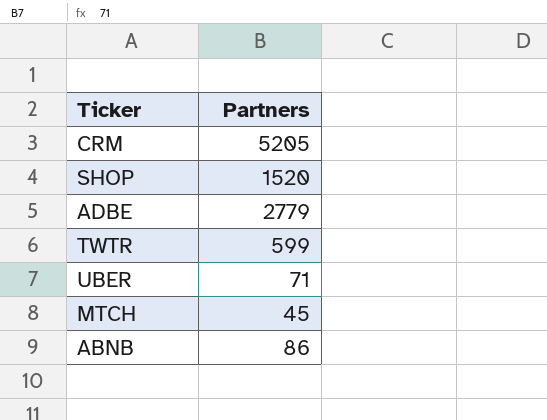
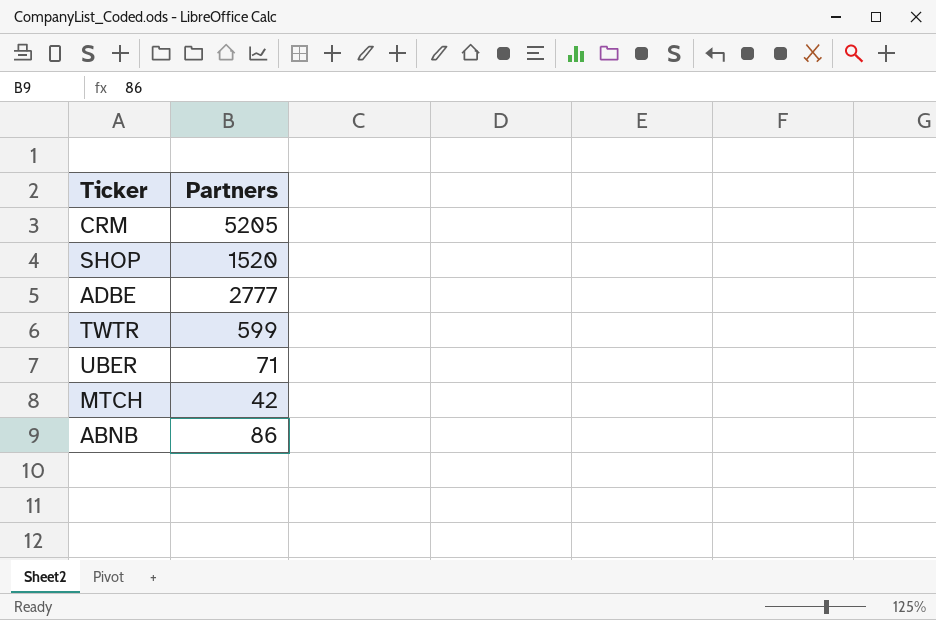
ADBE | Partners: 2779 -> 2777
MTCH | Partners: 45 -> 42

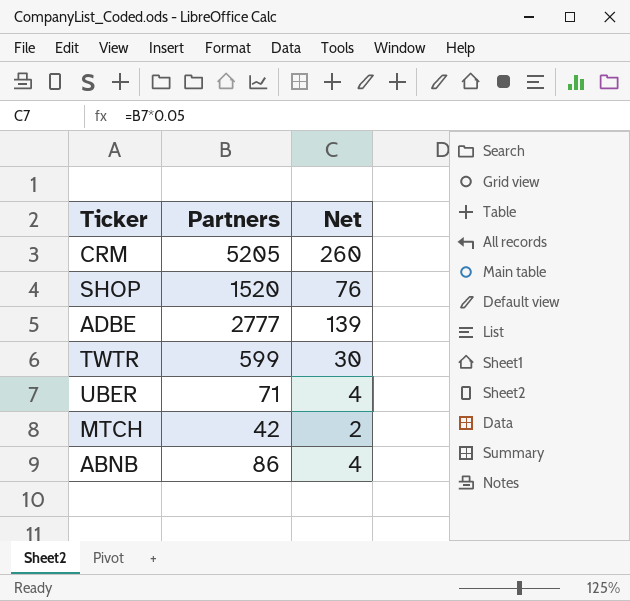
column Net | formula: none -> [Partners] * 0.05

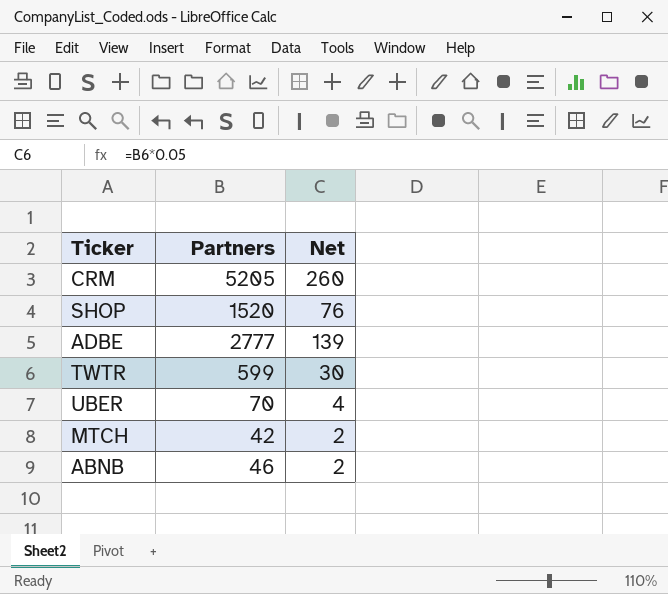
UBER | Partners: 71 -> 70
ABNB | Partners: 86 -> 46
ABNB | Net: 4 -> 2

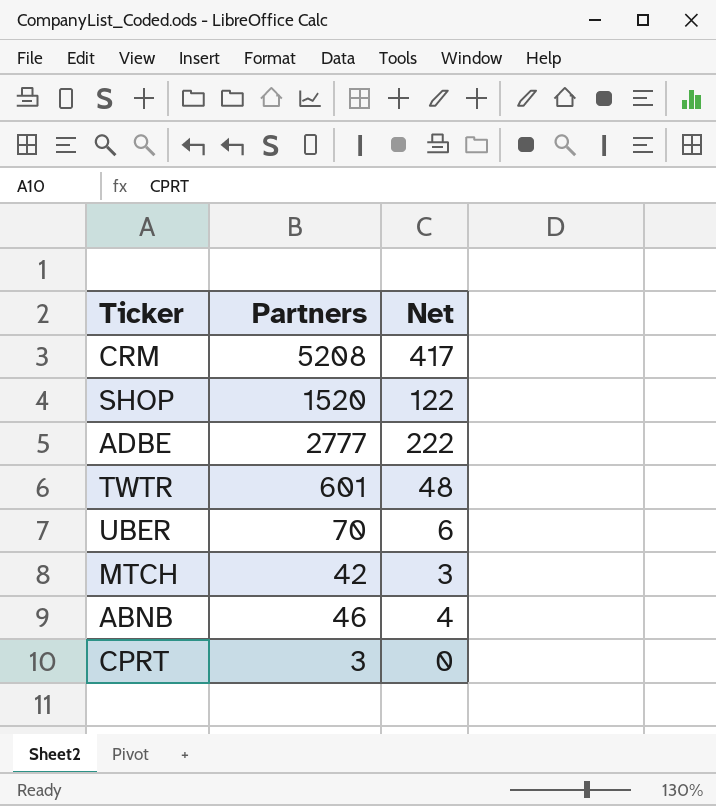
column Net | formula: [Partners] * 0.05 -> [Partners] * 0.08
CRM | Partners: 5205 -> 5208
TWTR | Partners: 599 -> 601
row CPRT: none -> 3 | 0

